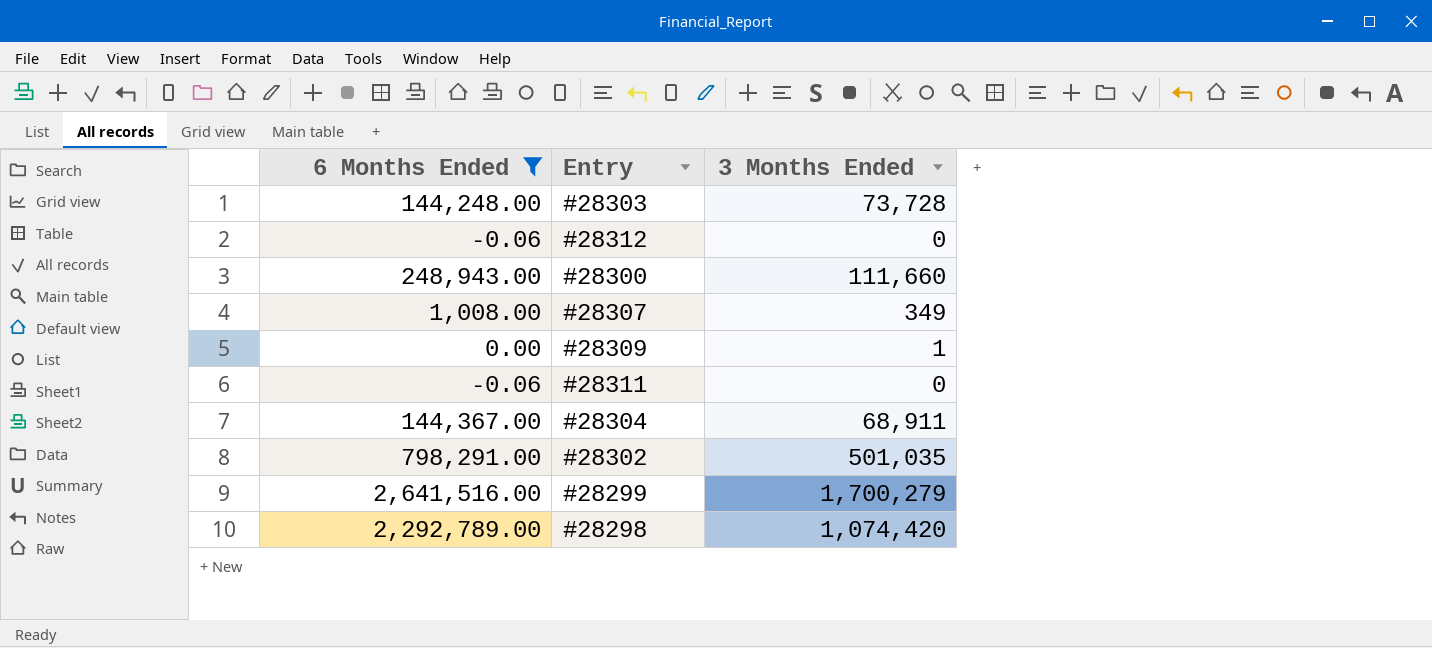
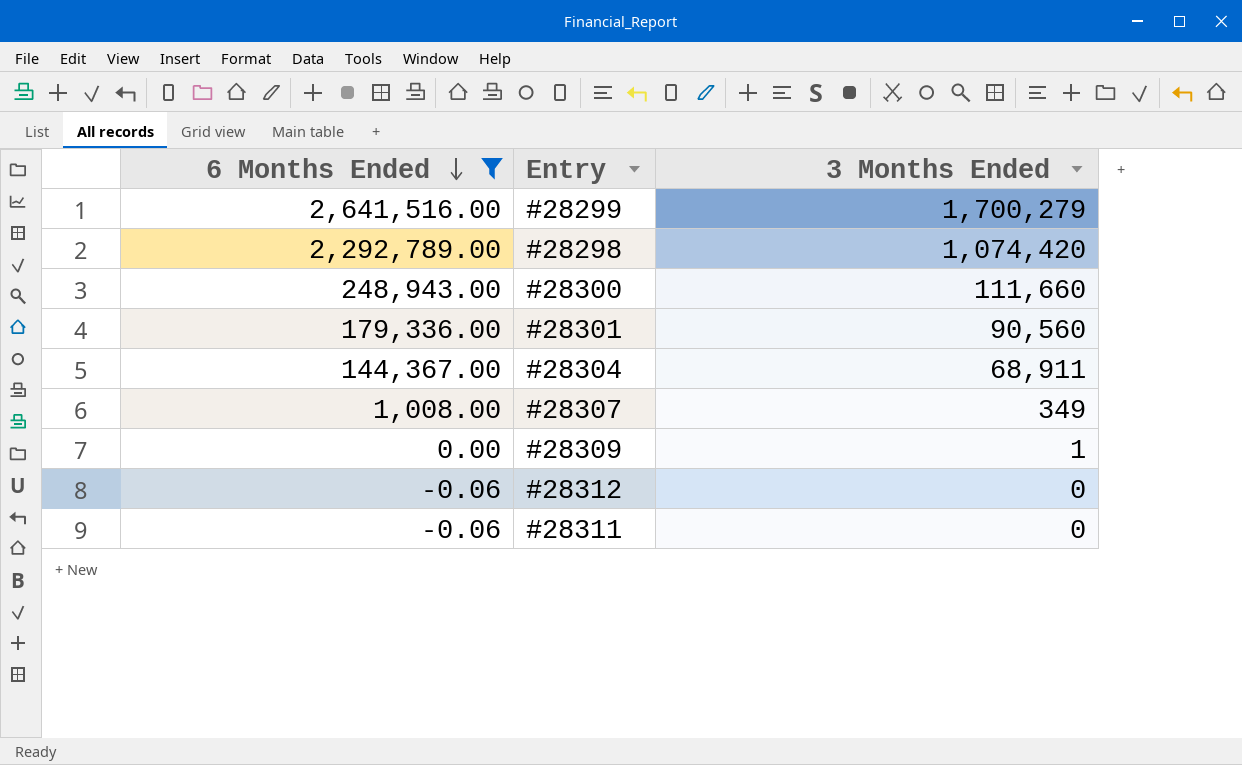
row order: none -> 6 Months Ended descending
row #28303: 144,248.00 | 73,728 -> none
row #28302: 798,291.00 | 501,035 -> none
row #28301: none -> 179,336.00 | 90,560

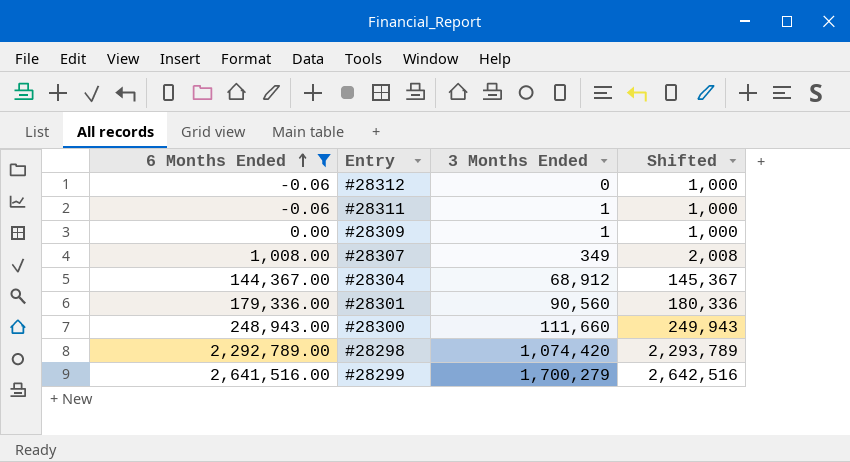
row order: 6 Months Ended descending -> 6 Months Ended ascending
column Shifted | formula: none -> [6 Months Ended] + 1000
#28311 | 3 Months Ended: 0 -> 1
#28304 | 3 Months Ended: 68,911 -> 68,912

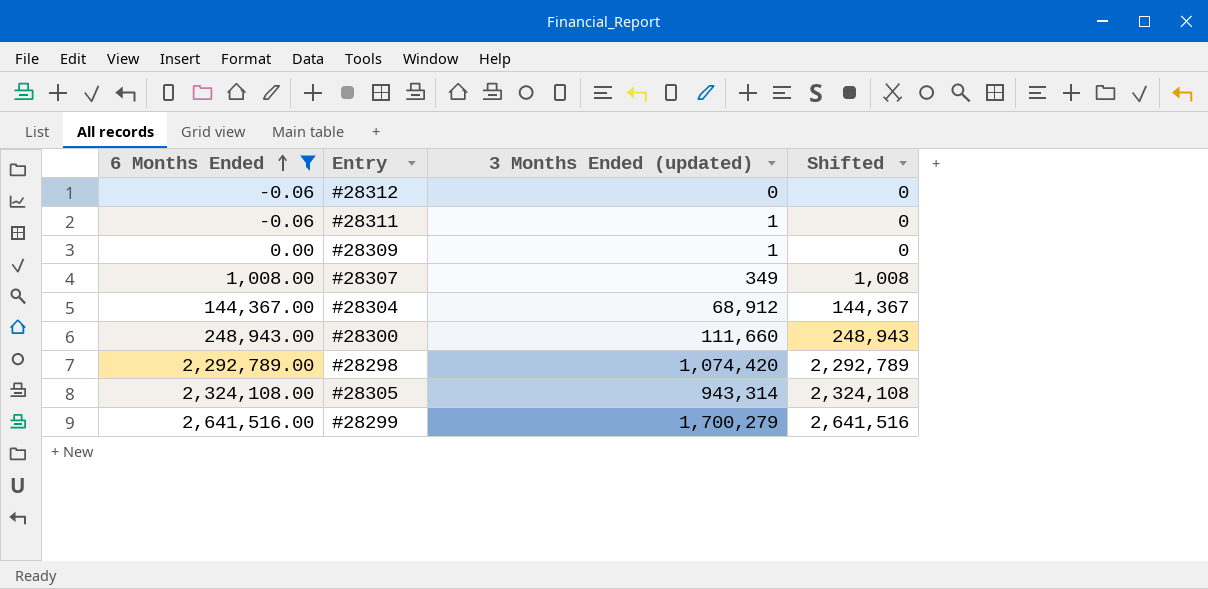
column name: 3 Months Ended -> 3 Months Ended (updated)
column Shifted | formula: [6 Months Ended] + 1000 -> [6 Months Ended] + 0
row #28301: 179,336.00 | 90,560 | 180,336 -> none
row #28305: none -> 2,324,108.00 | 943,314 | 2,324,108

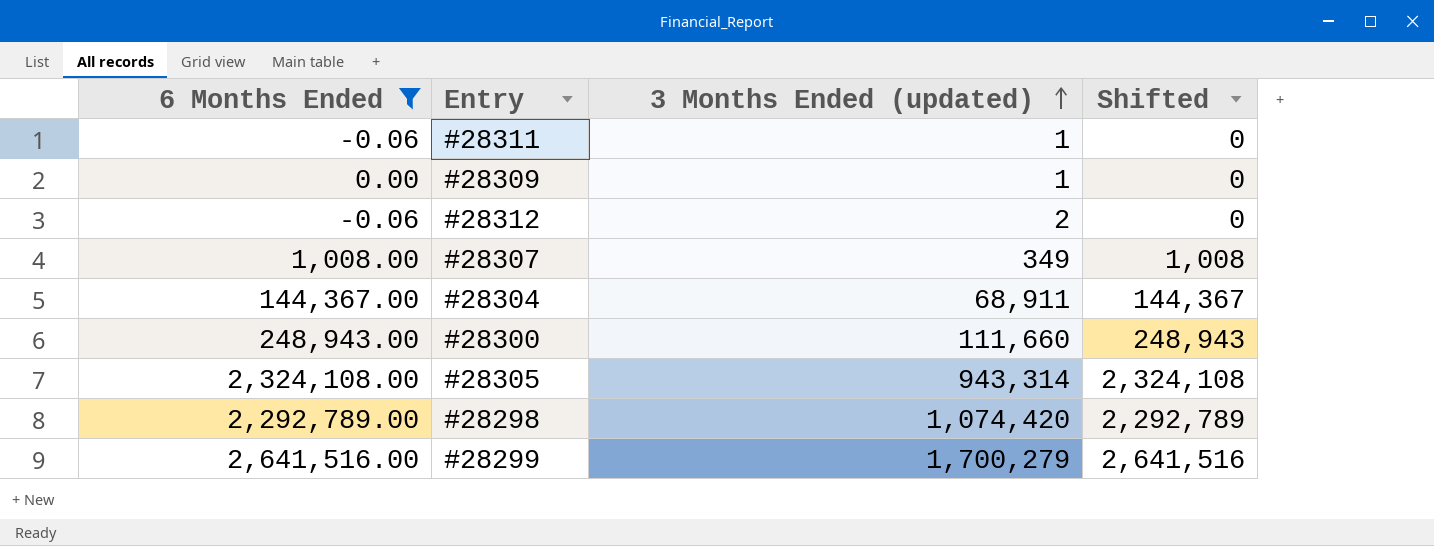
row order: 6 Months Ended ascending -> 3 Months Ended (updated) ascending
#28312 | 3 Months Ended (updated): 0 -> 2
#28304 | 3 Months Ended (updated): 68,912 -> 68,911

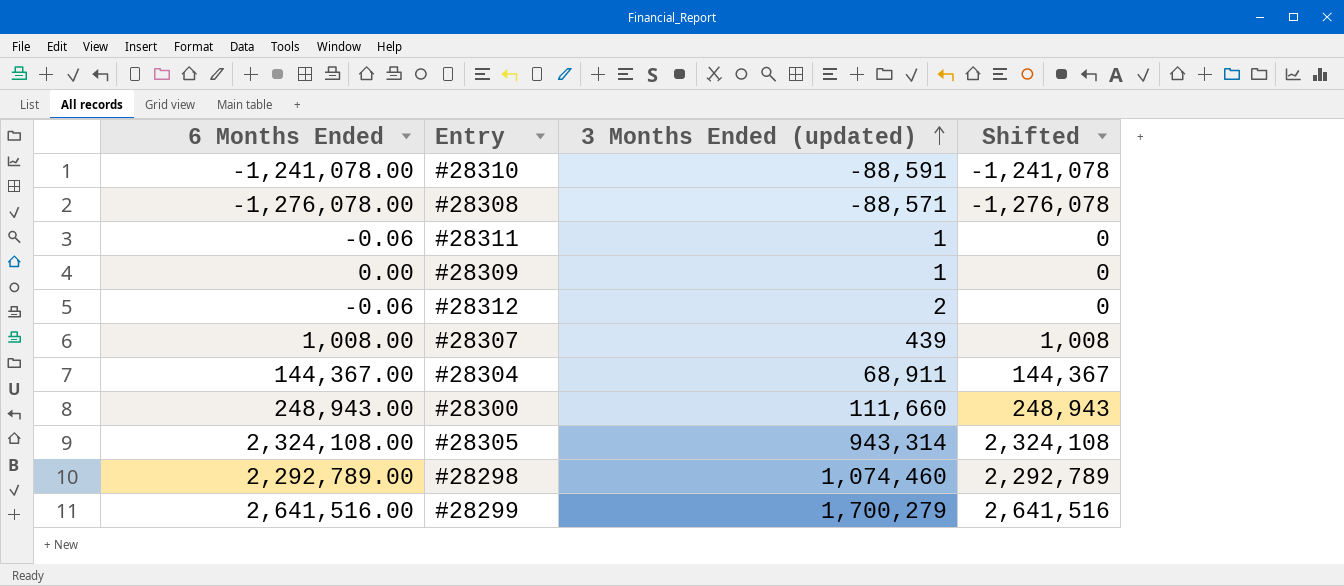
filter: 6 Months Ended >= -0.06 -> none
#28307 | 3 Months Ended (updated): 349 -> 439
#28298 | 3 Months Ended (updated): 1,074,420 -> 1,074,460

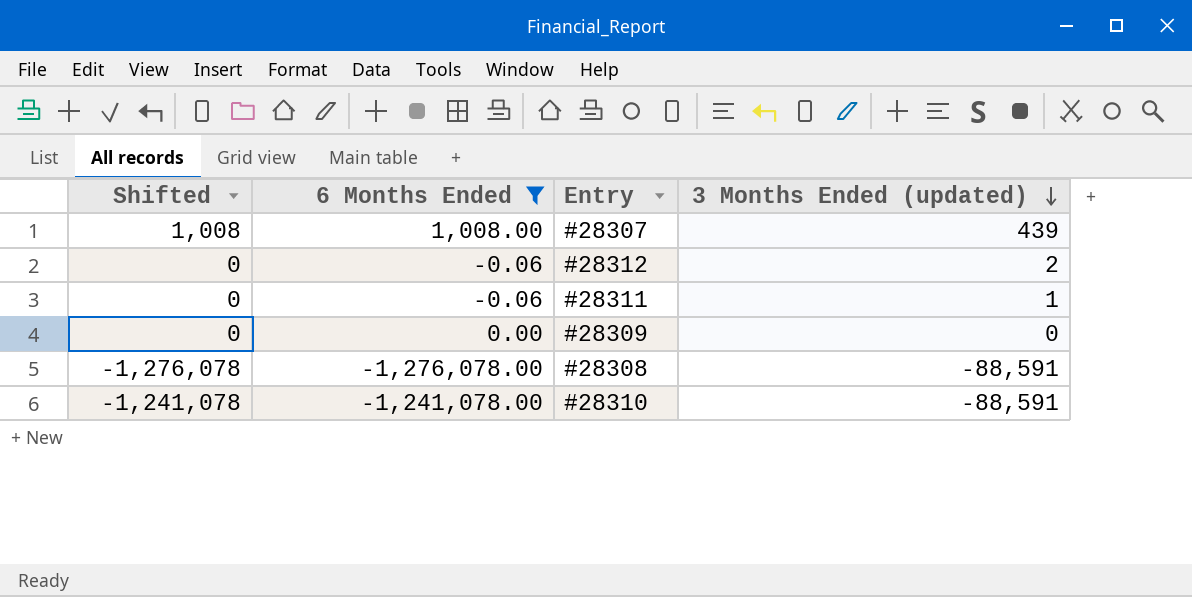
filter: none -> 6 Months Ended <= 1,008.00
row order: 3 Months Ended (updated) ascending -> 3 Months Ended (updated) descending
column Shifted | position: 4 -> 1
#28309 | 3 Months Ended (updated): 1 -> 0
#28308 | 3 Months Ended (updated): -88,571 -> -88,591

